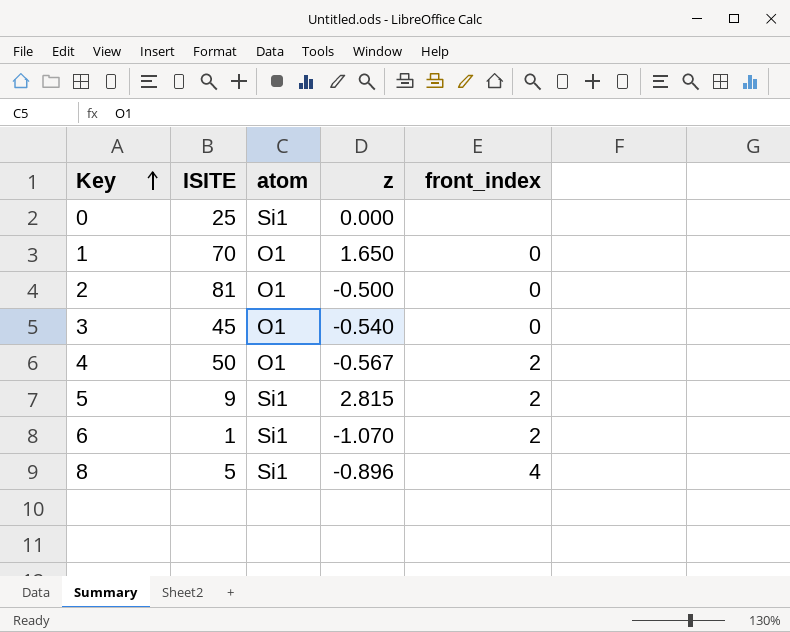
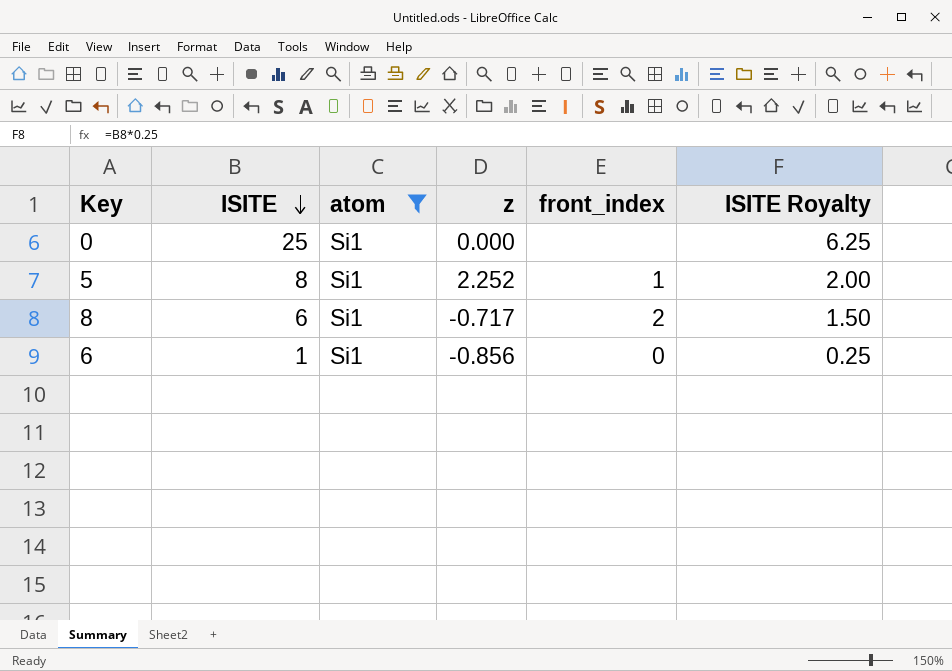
filter: none -> atom = Si1
row order: Key ascending -> ISITE descending
column ISITE Royalty | formula: none -> [ISITE] * 0.25
5 | ISITE: 9 -> 8
5 | z: 2.815 -> 2.252
5 | front_index: 2 -> 1
8 | ISITE: 5 -> 6
8 | z: -0.896 -> -0.717
8 | front_index: 4 -> 2
6 | z: -1.070 -> -0.856
6 | front_index: 2 -> 0

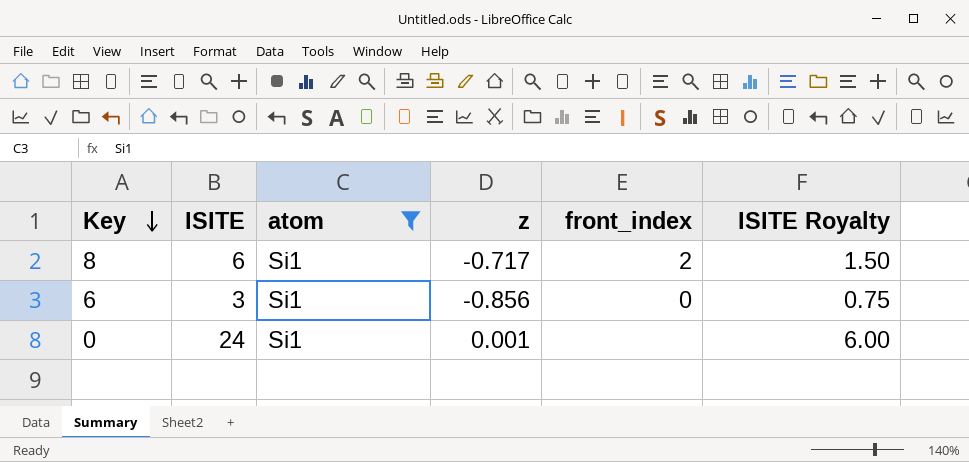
row order: ISITE descending -> Key descending
row 5: 8 | Si1 | 2.252 | 1 | 2.00 -> none
6 | ISITE: 1 -> 3
6 | ISITE Royalty: 0.25 -> 0.75
0 | ISITE: 25 -> 24
0 | z: 0.000 -> 0.001
0 | ISITE Royalty: 6.25 -> 6.00

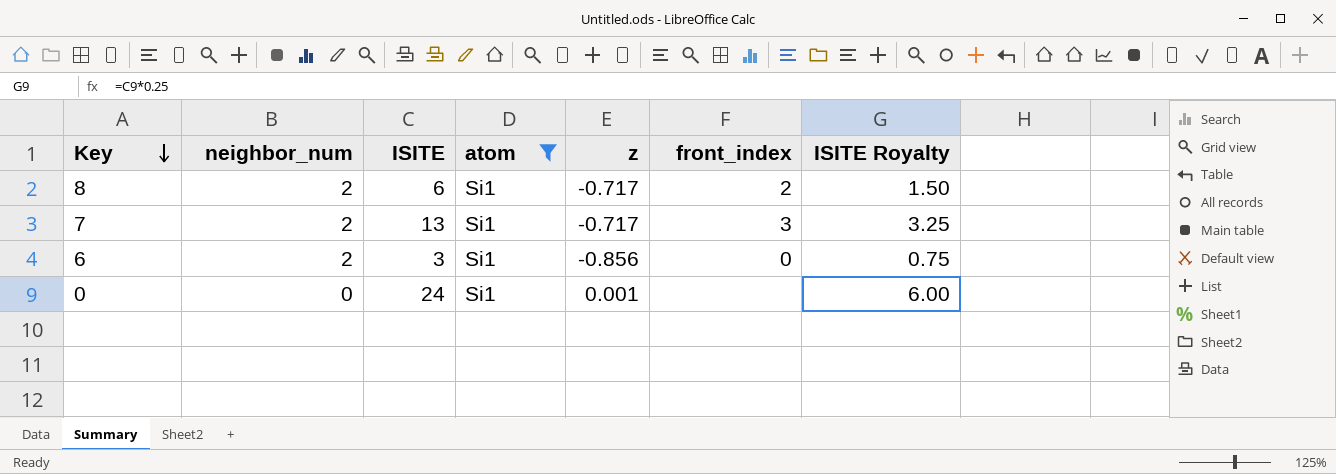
column neighbor_num | position: none -> 2
row 7: none -> 2 | 13 | Si1 | -0.717 | 3 | 3.25

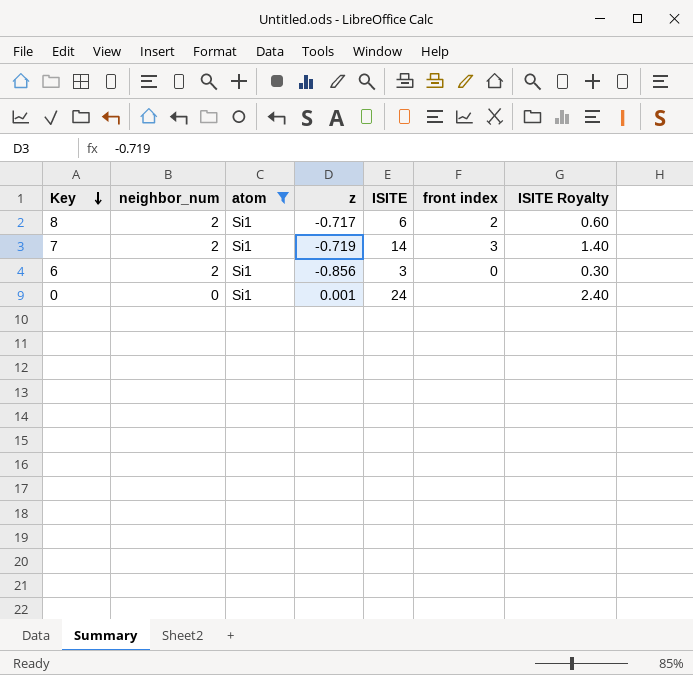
column ISITE | position: 3 -> 5
column name: front_index -> front index
column ISITE Royalty | formula: [ISITE] * 0.25 -> [ISITE] * 0.1
7 | z: -0.717 -> -0.719
7 | ISITE: 13 -> 14

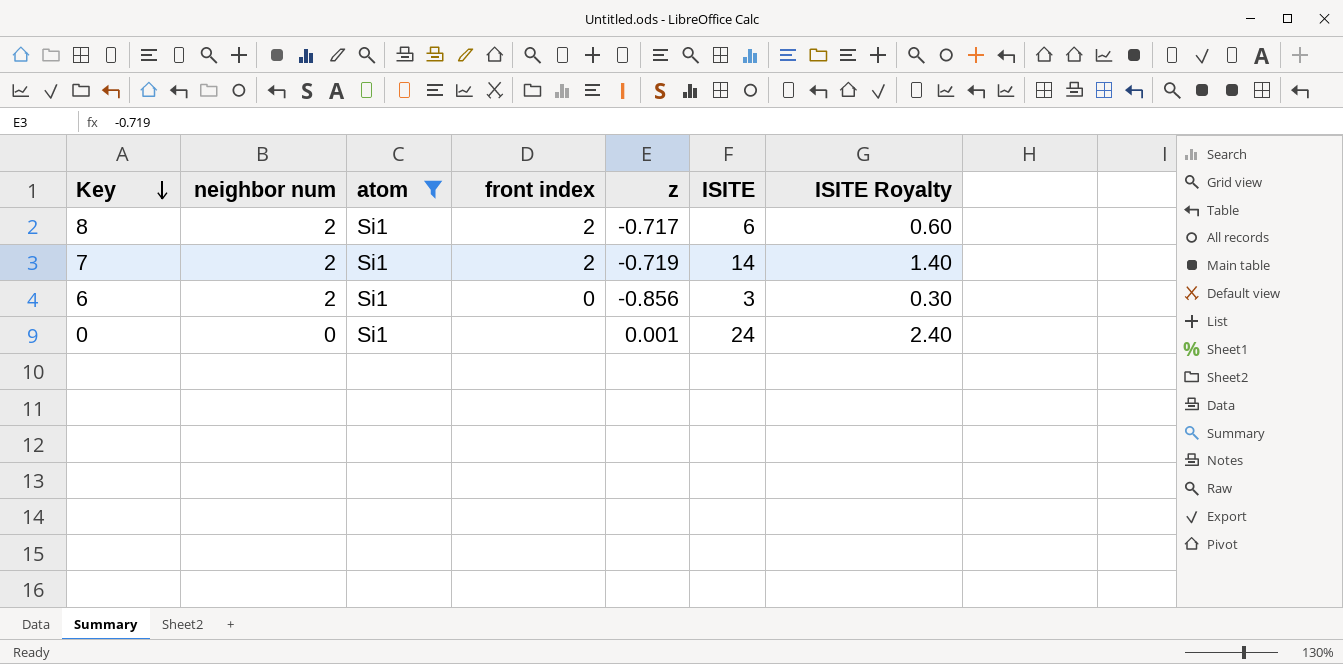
column name: neighbor_num -> neighbor num
column front index | position: 6 -> 4
7 | front index: 3 -> 2

